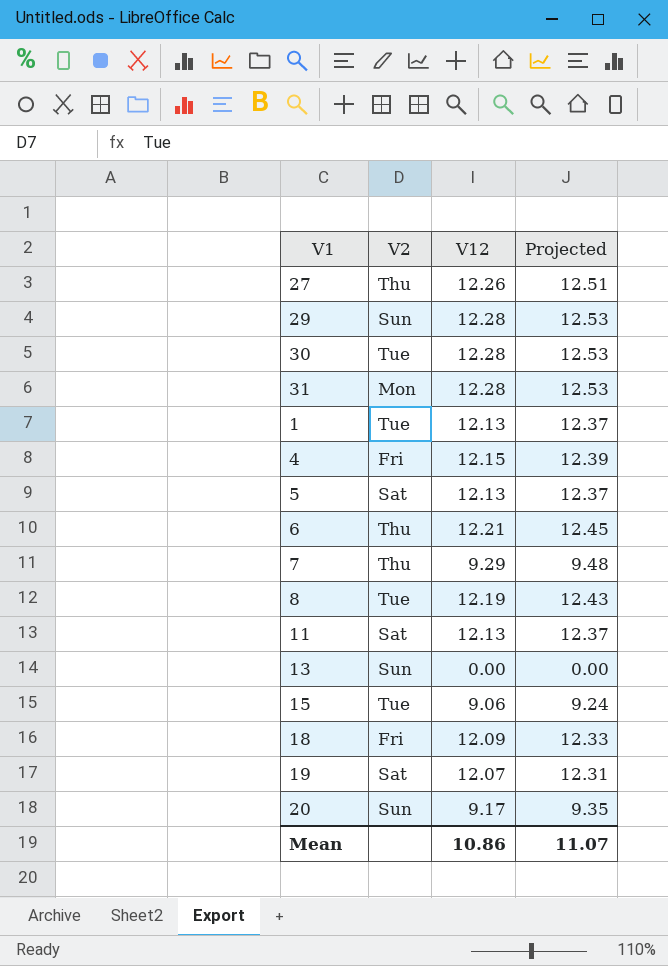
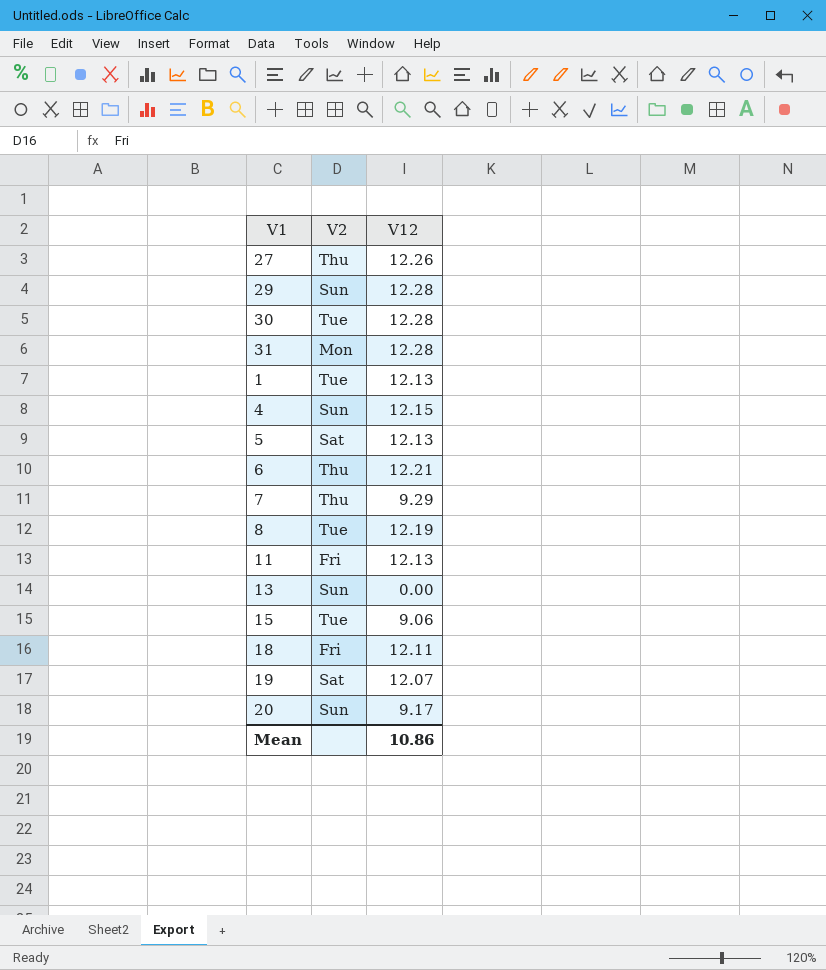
column Projected | formula: [V12] * 1.02 -> none
4 | V2: Fri -> Sun
11 | V2: Sat -> Fri
18 | V12: 12.09 -> 12.11

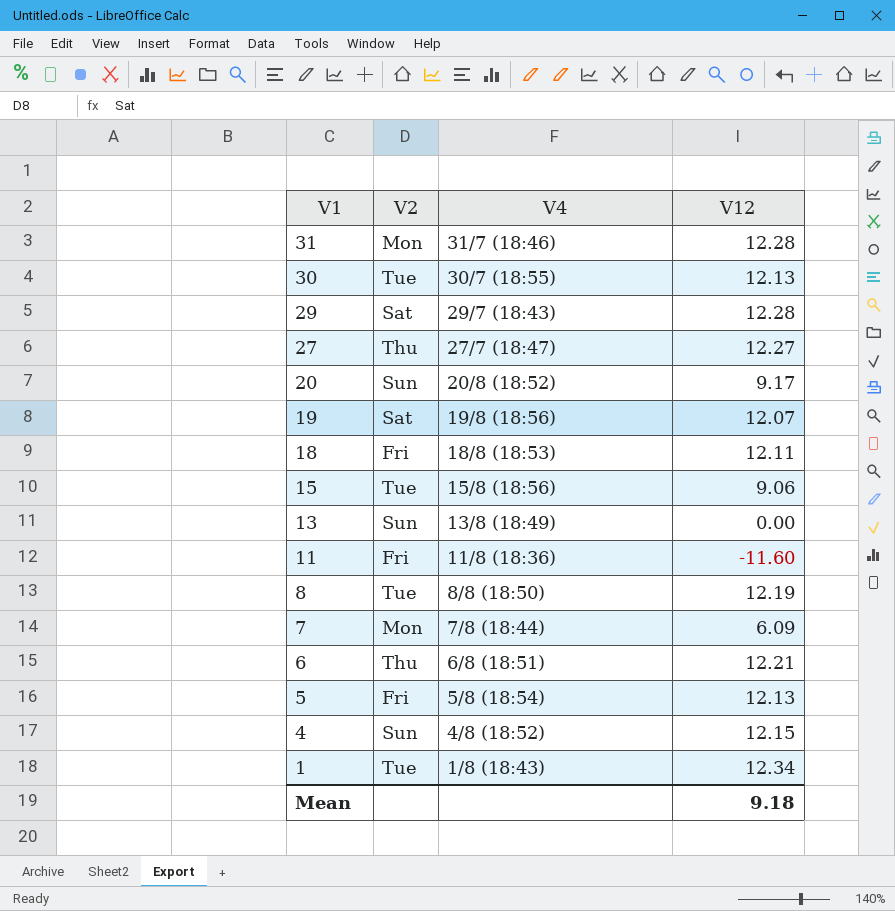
row order: none -> V1 descending
column V4 | position: none -> 3
30 | V12: 12.28 -> 12.13
29 | V2: Sun -> Sat
27 | V12: 12.26 -> 12.27
11 | V12: 12.13 -> -11.60
7 | V2: Thu -> Mon
7 | V12: 9.29 -> 6.09
5 | V2: Sat -> Fri
1 | V12: 12.13 -> 12.34
Mean | V12: 10.86 -> 9.18

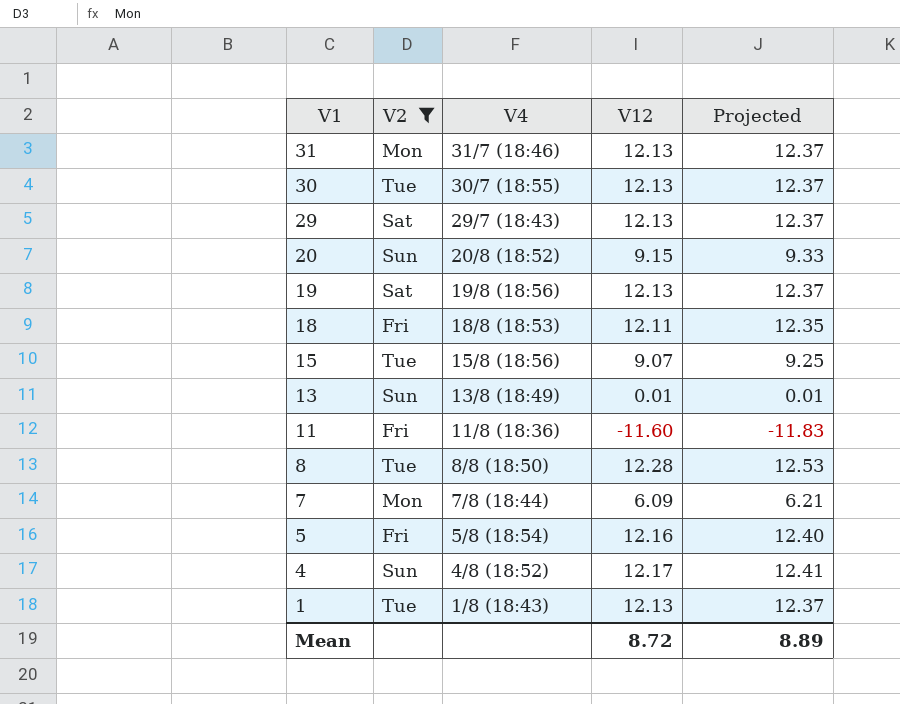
filter: none -> V2 != Thu
column Projected | formula: none -> [V12] * 1.02
31 | V12: 12.28 -> 12.13
29 | V12: 12.28 -> 12.13
20 | V12: 9.17 -> 9.15
19 | V12: 12.07 -> 12.13
15 | V12: 9.06 -> 9.07
13 | V12: 0.00 -> 0.01
8 | V12: 12.19 -> 12.28
5 | V12: 12.13 -> 12.16
4 | V12: 12.15 -> 12.17
1 | V12: 12.34 -> 12.13
Mean | V12: 9.18 -> 8.72

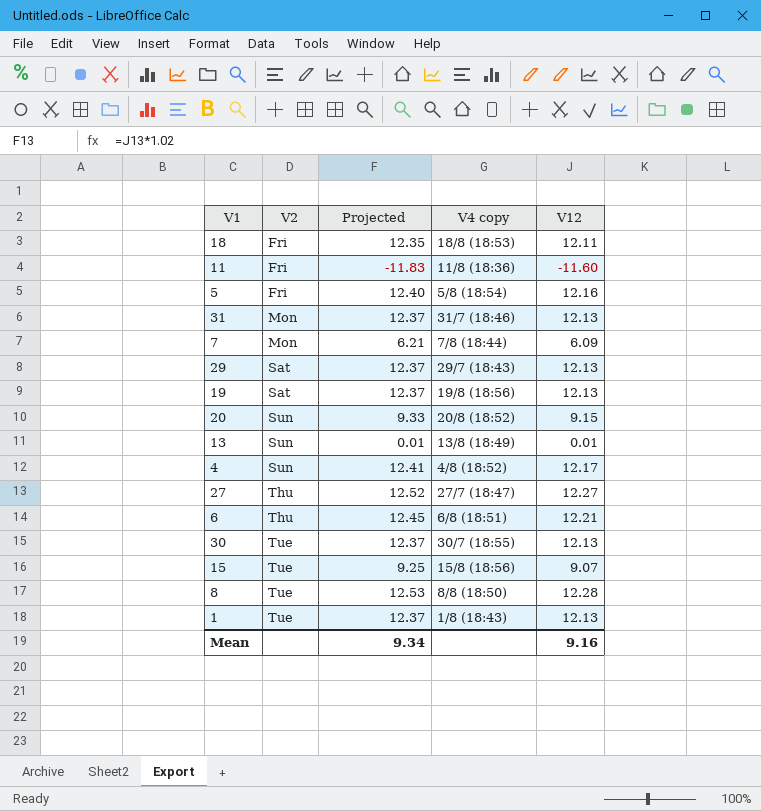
filter: V2 != Thu -> none
row order: V1 descending -> V2 ascending
column Projected | position: 5 -> 3
column name: V4 -> V4 copy
Mean | Projected: 8.89 -> 9.34
Mean | V12: 8.72 -> 9.16

